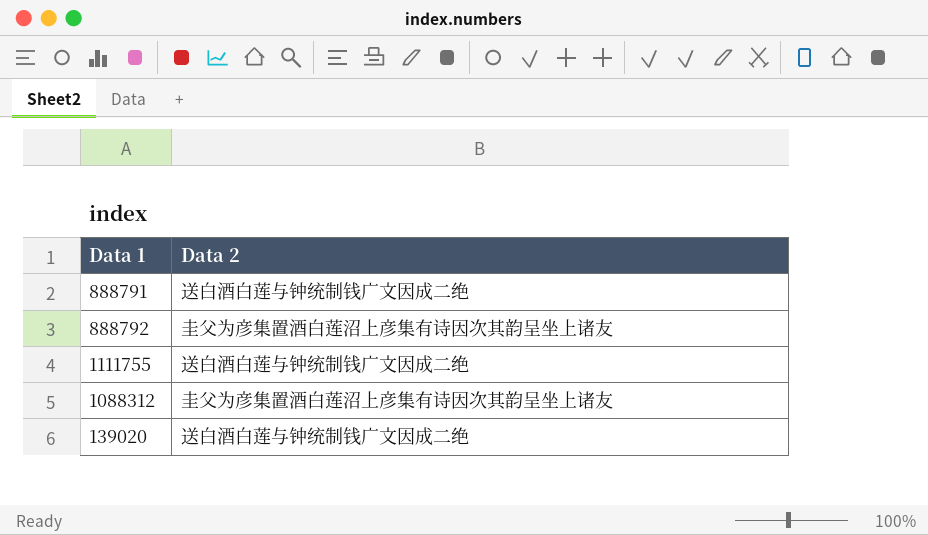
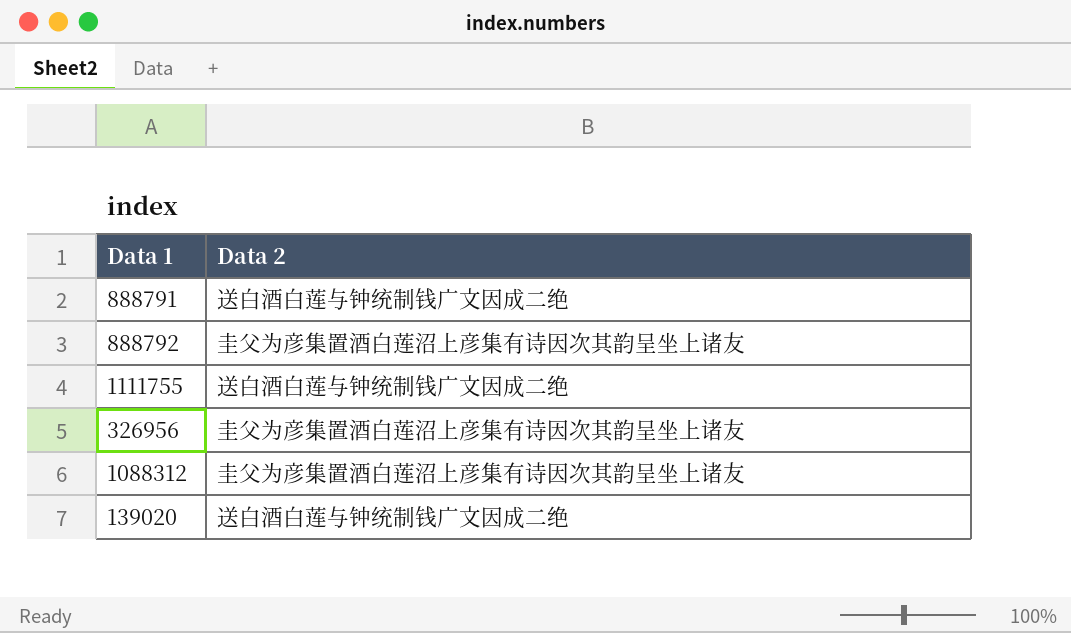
row 326956: none -> 圭父为彦集置酒白莲沼上彦集有诗因次其韵呈坐上诸友

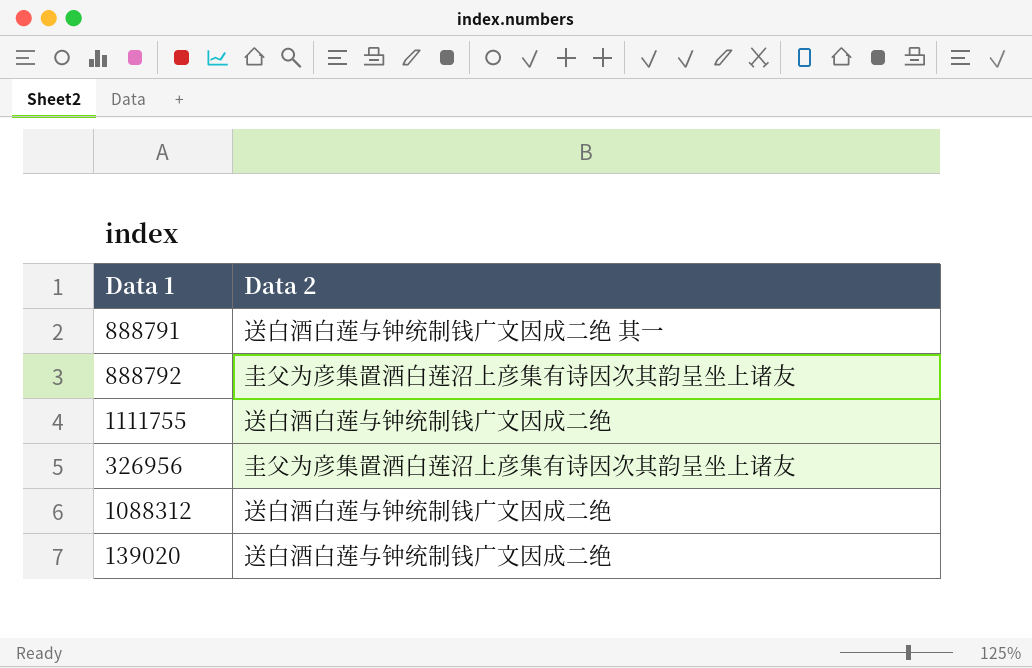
888791 | Data 2: 送白酒白莲与钟统制钱广文因成二绝 -> 送白酒白莲与钟统制钱广文因成二绝 其一
1088312 | Data 2: 圭父为彦集置酒白莲沼上彦集有诗因次其韵呈坐上诸友 -> 送白酒白莲与钟统制钱广文因成二绝

